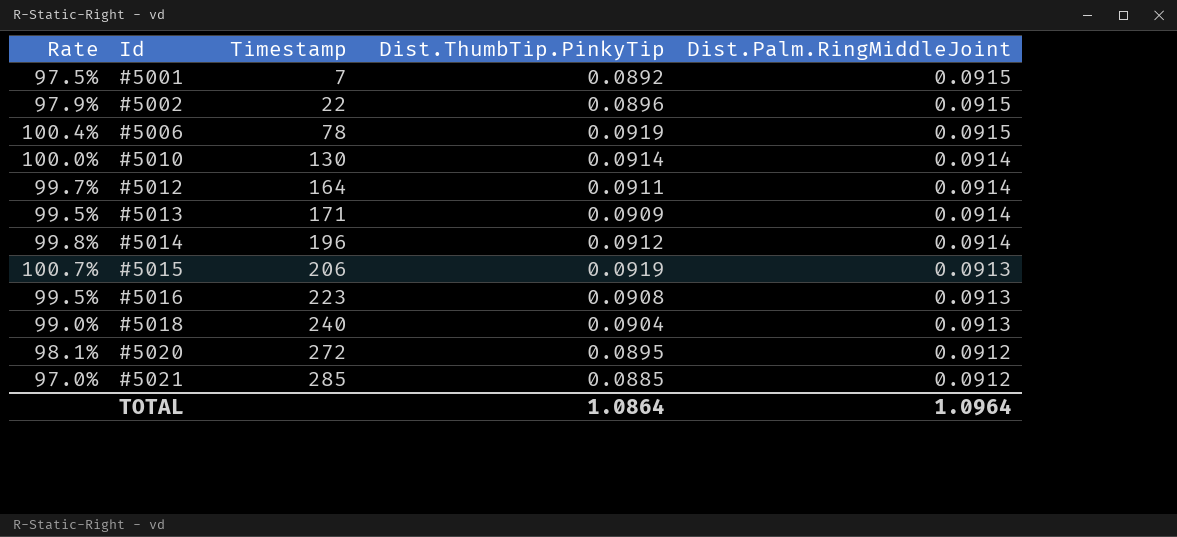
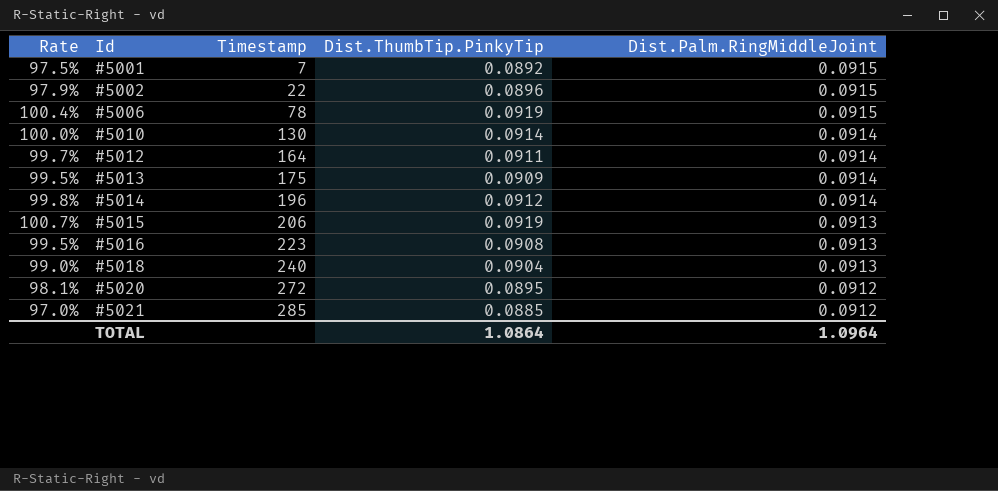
#5013 | Timestamp: 171 -> 175

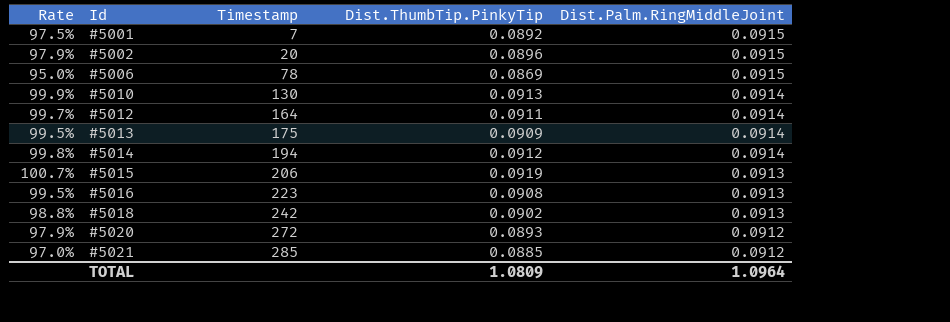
#5002 | Timestamp: 22 -> 20
#5006 | Rate: 100.4% -> 95.0%
#5006 | Dist.ThumbTip.PinkyTip: 0.0919 -> 0.0869
#5010 | Rate: 100.0% -> 99.9%
#5010 | Dist.ThumbTip.PinkyTip: 0.0914 -> 0.0913
#5014 | Timestamp: 196 -> 194
#5018 | Rate: 99.0% -> 98.8%
#5018 | Timestamp: 240 -> 242
#5018 | Dist.ThumbTip.PinkyTip: 0.0904 -> 0.0902
#5020 | Rate: 98.1% -> 97.9%
#5020 | Dist.ThumbTip.PinkyTip: 0.0895 -> 0.0893
TOTAL | Dist.ThumbTip.PinkyTip: 1.0864 -> 1.0809

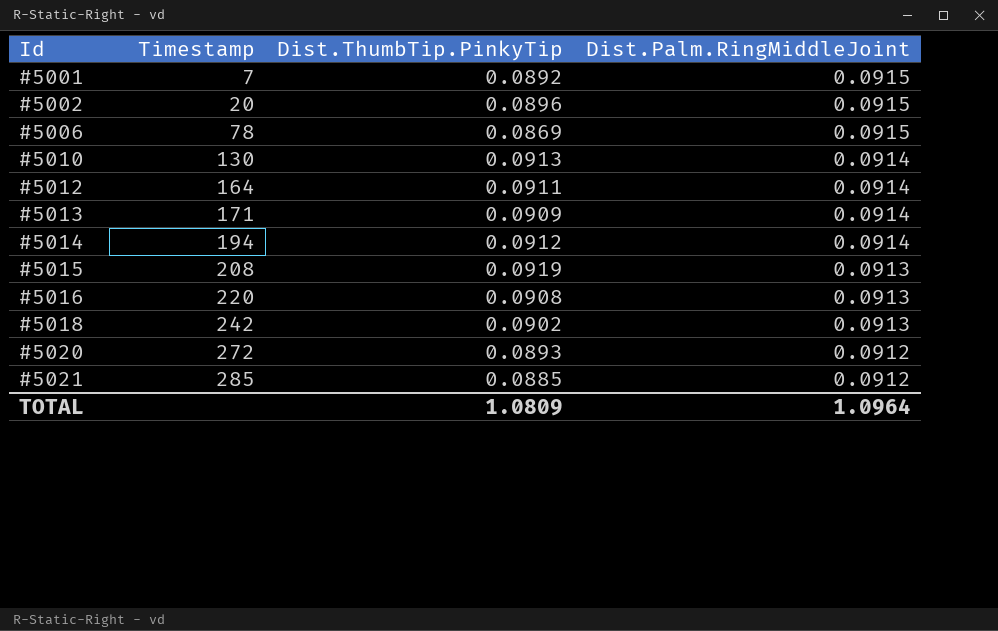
column Rate | formula: [Dist.ThumbTip.PinkyTip] / [Dist.Palm.RingMiddleJoint] -> none
#5013 | Timestamp: 175 -> 171
#5015 | Timestamp: 206 -> 208
#5016 | Timestamp: 223 -> 220

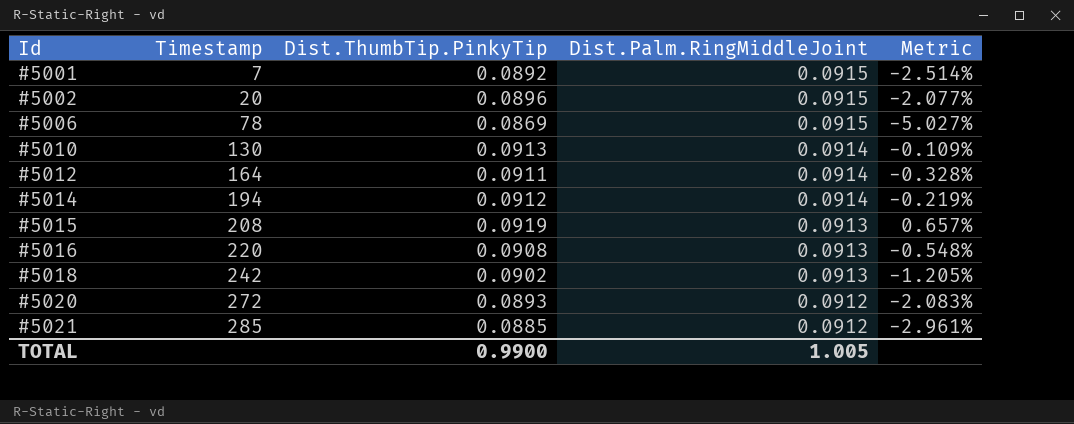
column Metric | formula: none -> ([Dist.ThumbTip.PinkyTip] - [Dist.Palm.RingMiddleJoint]) / [Dist.Palm.RingMiddleJoint]
row #5013: 171 | 0.0909 | 0.0914 -> none
TOTAL | Dist.ThumbTip.PinkyTip: 1.0809 -> 0.9900
TOTAL | Dist.Palm.RingMiddleJoint: 1.0964 -> 1.005

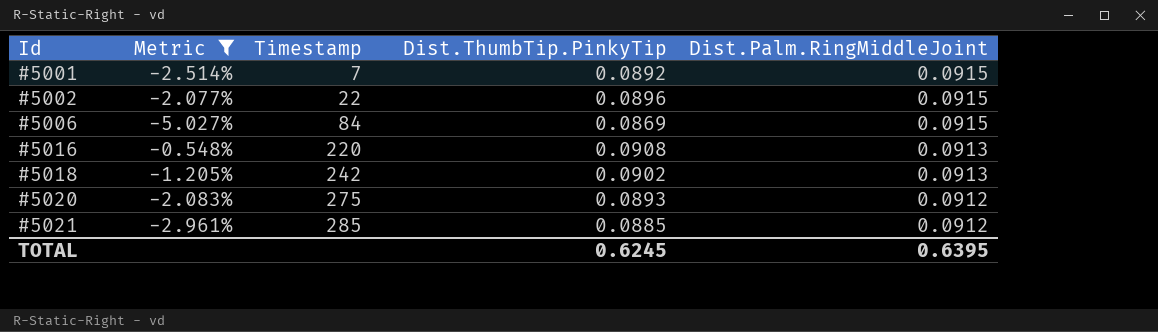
filter: none -> Metric <= -0.548%
column Metric | position: 5 -> 2
#5002 | Timestamp: 20 -> 22
#5006 | Timestamp: 78 -> 84
#5020 | Timestamp: 272 -> 275
TOTAL | Dist.ThumbTip.PinkyTip: 0.9900 -> 0.6245
TOTAL | Dist.Palm.RingMiddleJoint: 1.005 -> 0.6395

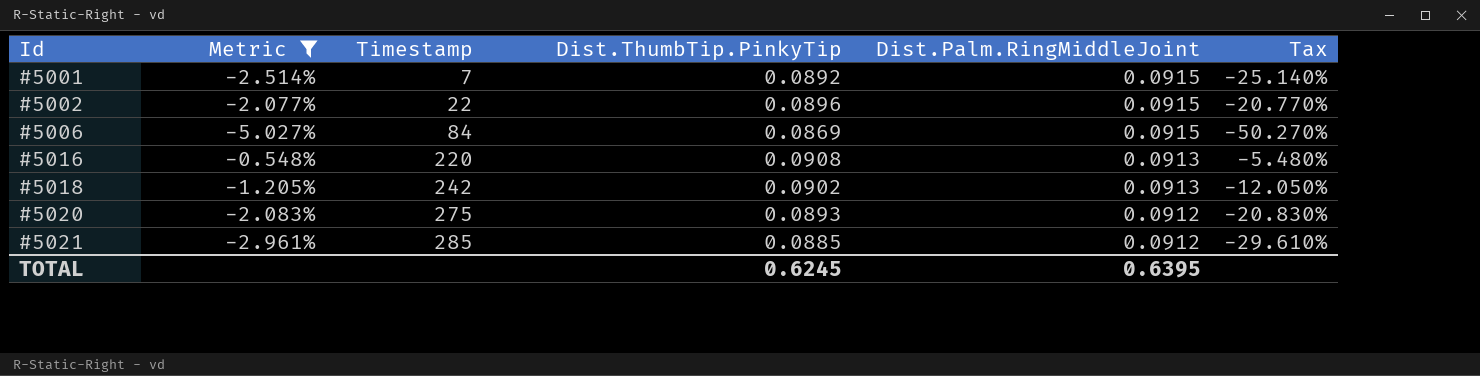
column Tax | formula: none -> [Metric] * 10

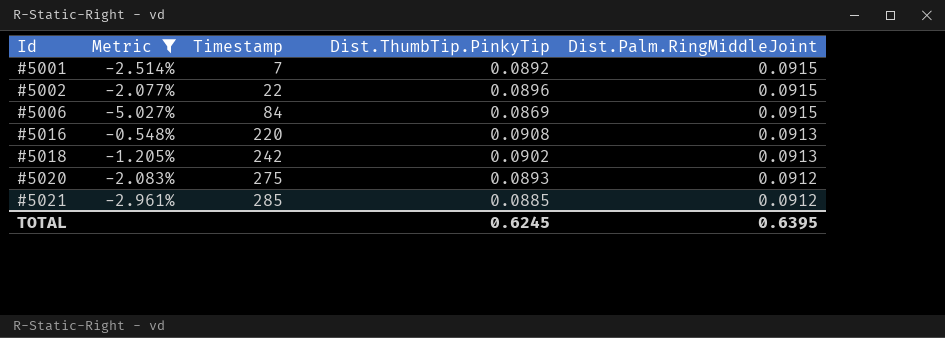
column Tax | formula: [Metric] * 10 -> none

